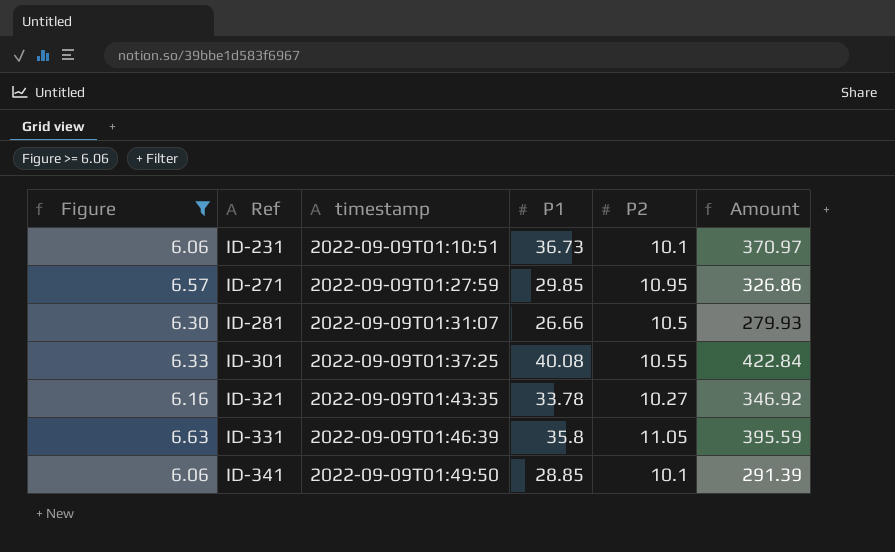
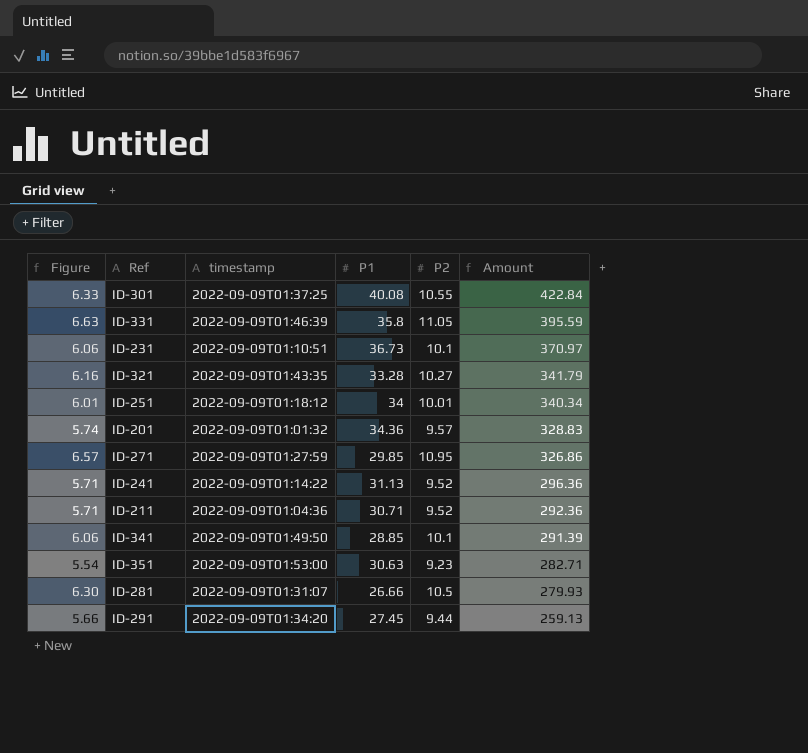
filter: Figure >= 6.06 -> none
row order: Ref ascending -> Amount descending
ID-321 | P1: 33.78 -> 33.28
ID-321 | Amount: 346.92 -> 341.79

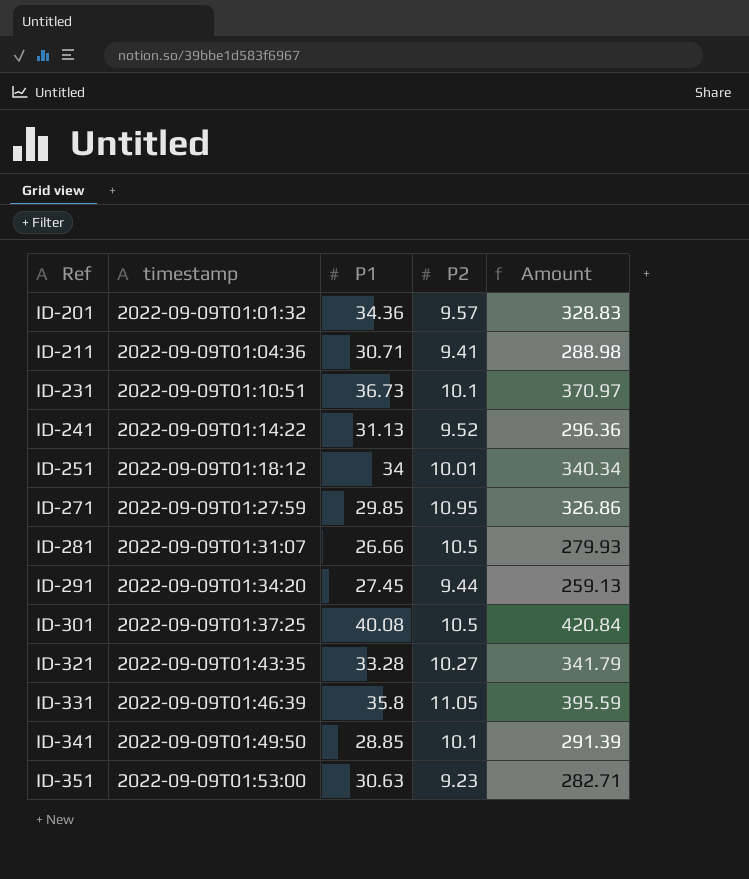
row order: Amount descending -> Ref ascending
column Figure | formula: [P2] * 0.6 -> none
ID-211 | P2: 9.52 -> 9.41
ID-211 | Amount: 292.36 -> 288.98
ID-301 | P2: 10.55 -> 10.5
ID-301 | Amount: 422.84 -> 420.84

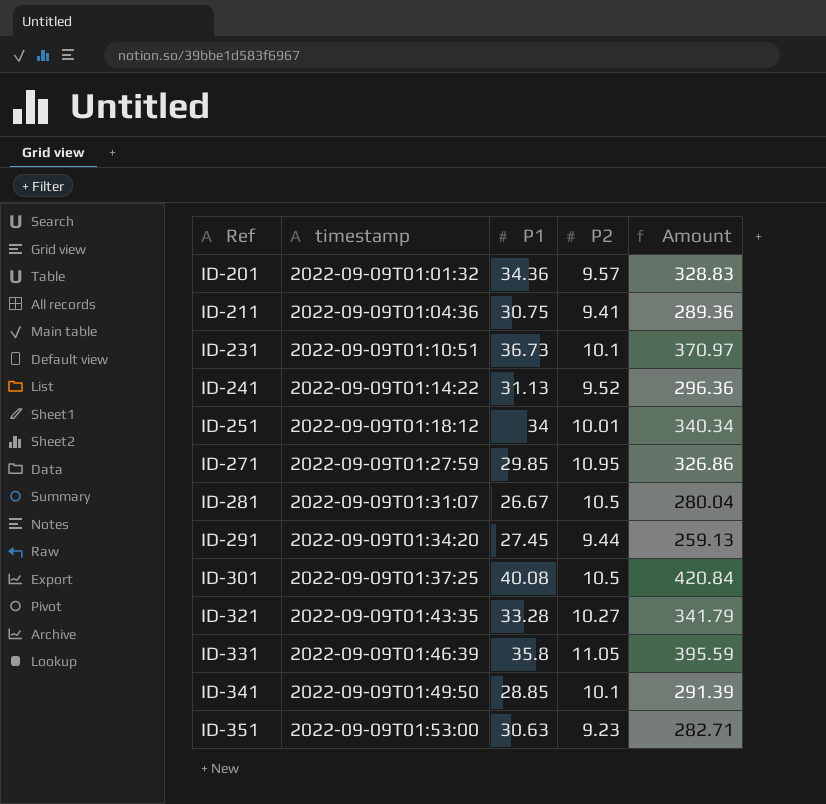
ID-211 | P1: 30.71 -> 30.75
ID-211 | Amount: 288.98 -> 289.36
ID-281 | P1: 26.66 -> 26.67
ID-281 | Amount: 279.93 -> 280.04

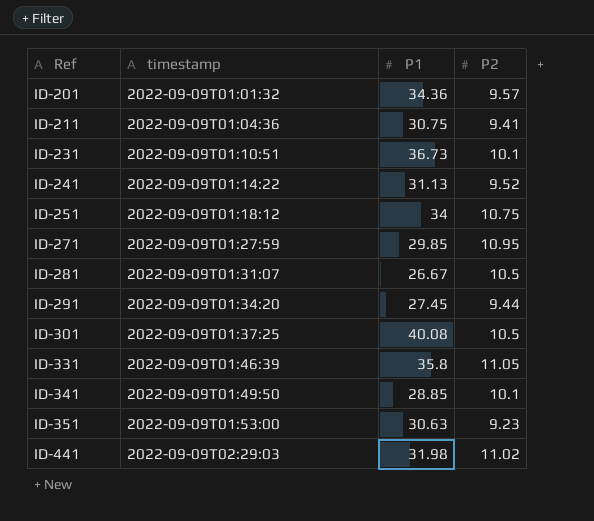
column Amount | formula: [P1] * [P2] -> none
row ID-321: 2022-09-09T01:43:35 | 33.28 | 10.27 | 341.79 -> none
ID-251 | P2: 10.01 -> 10.75
row ID-441: none -> 2022-09-09T02:29:03 | 31.98 | 11.02

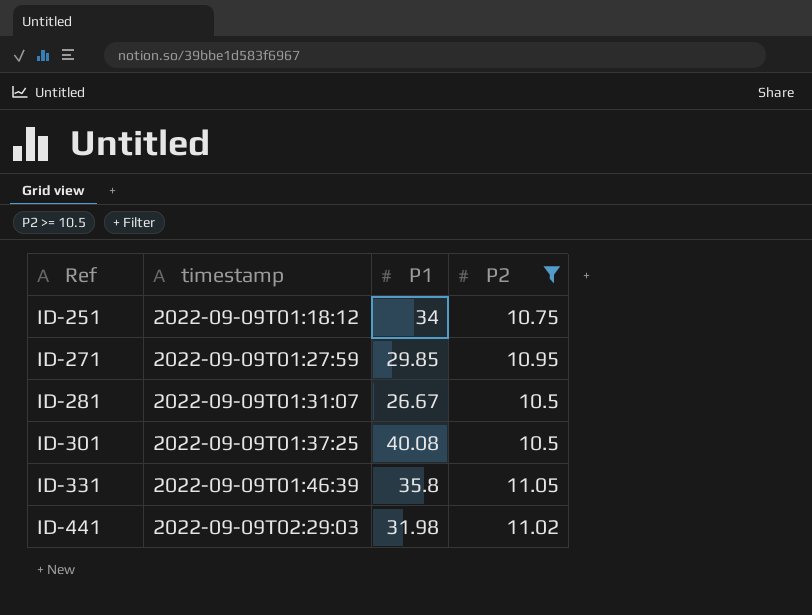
filter: none -> P2 >= 10.5

